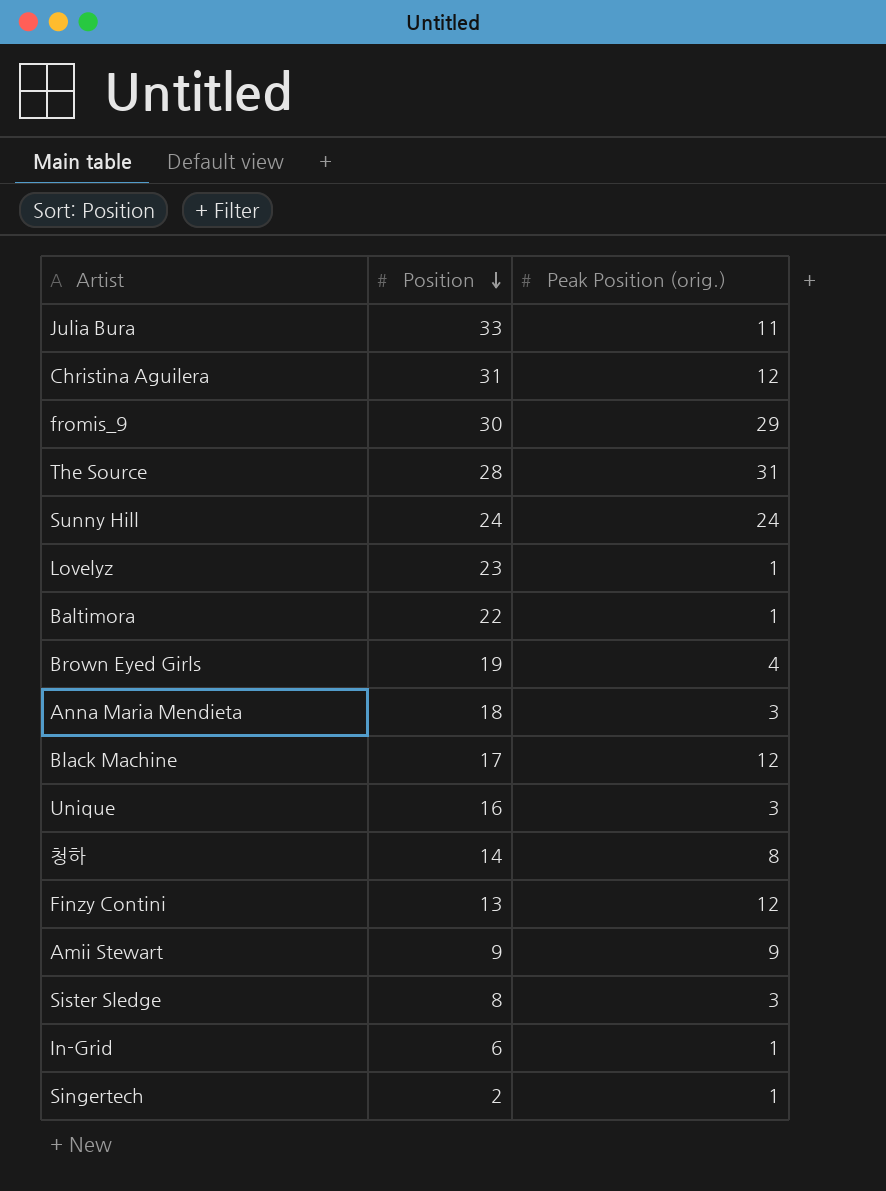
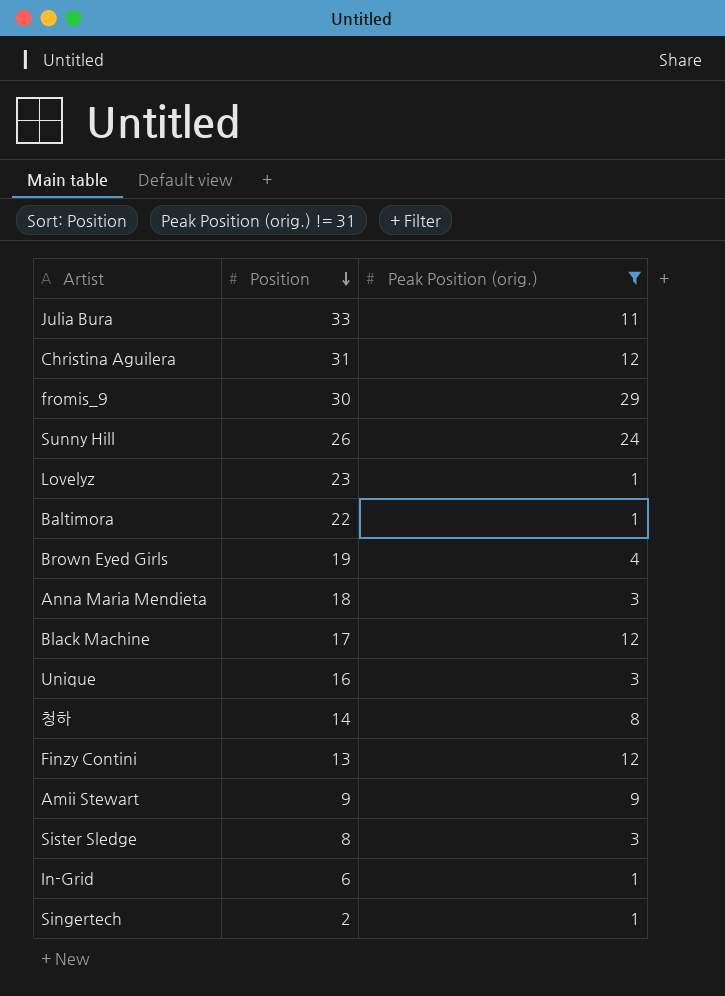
filter: none -> Peak Position (orig.) != 31
Sunny Hill | Position: 24 -> 26

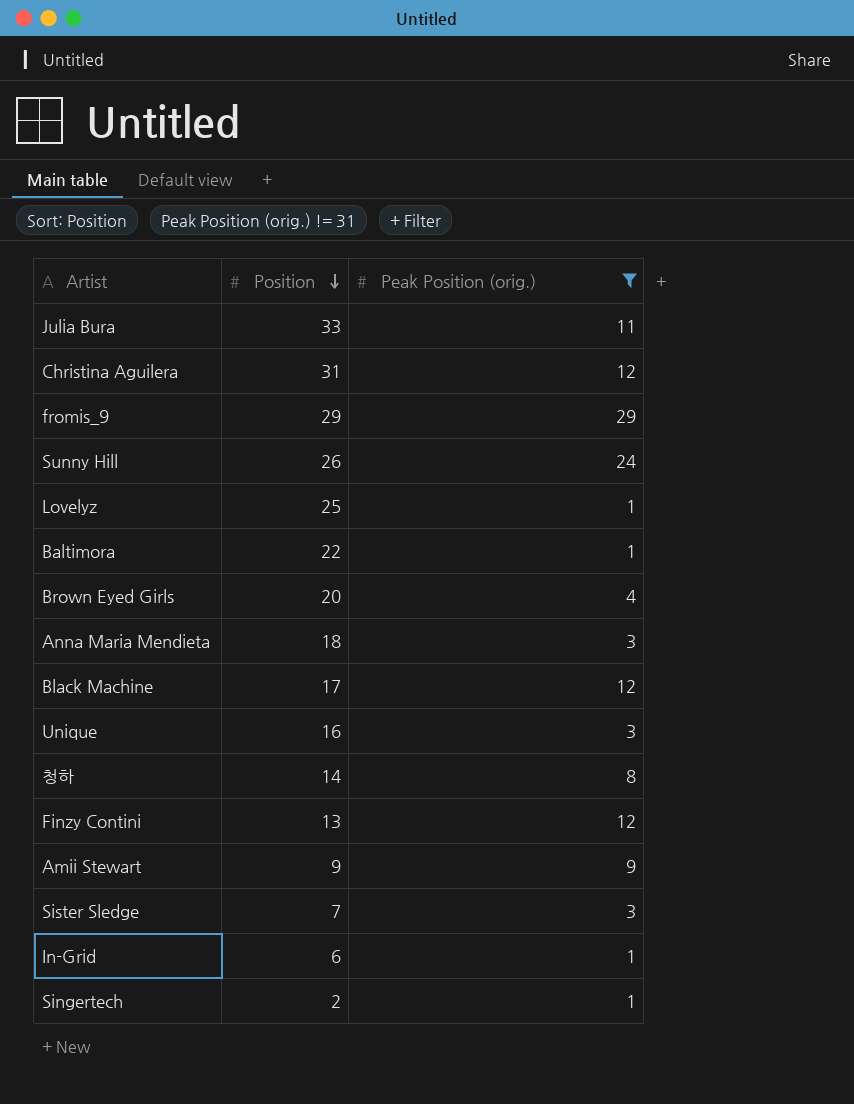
fromis_9 | Position: 30 -> 29
Lovelyz | Position: 23 -> 25
Brown Eyed Girls | Position: 19 -> 20
Sister Sledge | Position: 8 -> 7

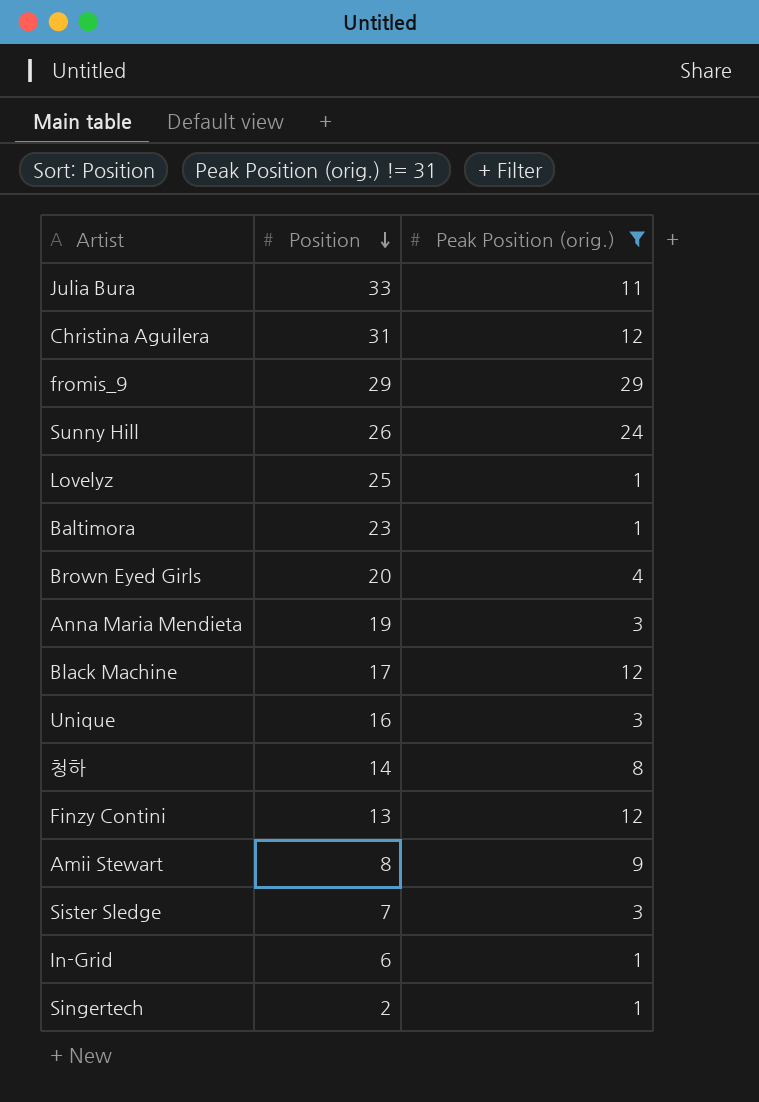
Baltimora | Position: 22 -> 23
Anna Maria Mendieta | Position: 18 -> 19
Amii Stewart | Position: 9 -> 8

